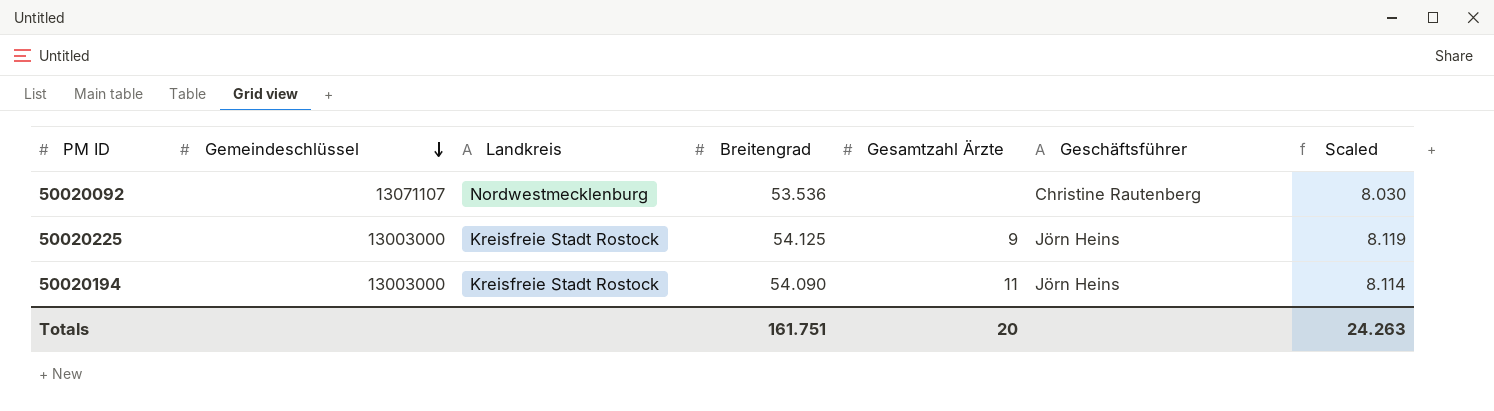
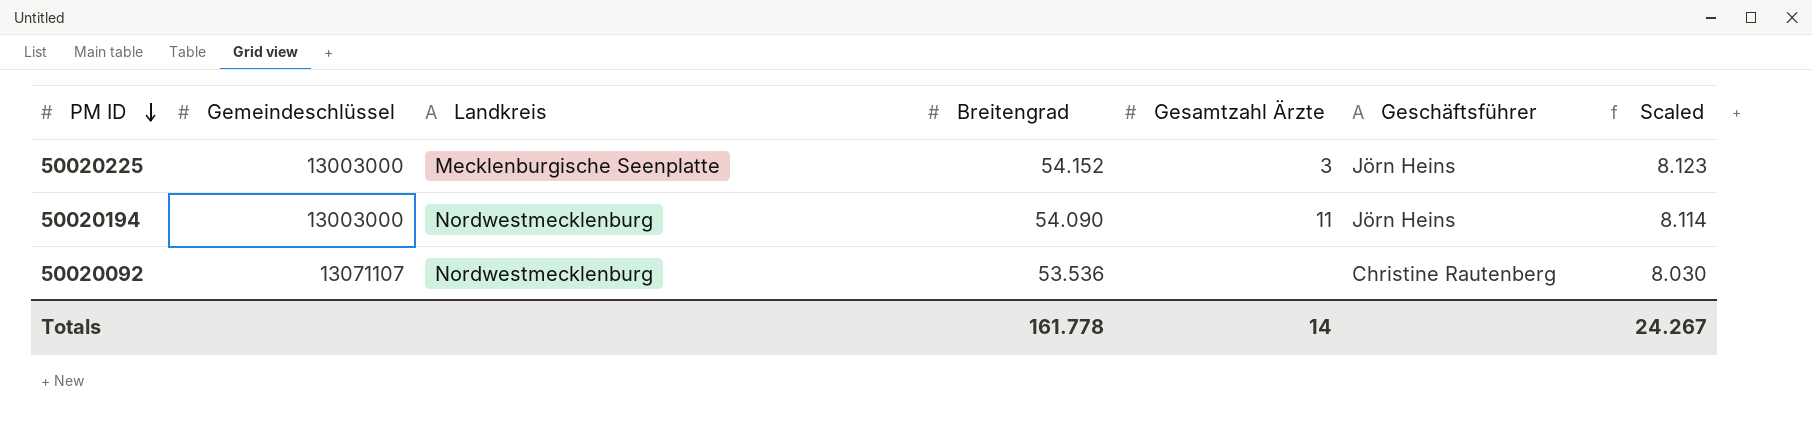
row order: Gemeindeschlüssel descending -> PM ID descending
50020225 | Landkreis: Kreisfreie Stadt Rostock -> Mecklenburgische Seenplatte
50020225 | Breitengrad: 54.125 -> 54.152
50020225 | Gesamtzahl Ärzte: 9 -> 3
50020225 | Scaled: 8.119 -> 8.123
50020194 | Landkreis: Kreisfreie Stadt Rostock -> Nordwestmecklenburg
Totals | Breitengrad: 161.751 -> 161.778
Totals | Gesamtzahl Ärzte: 20 -> 14
Totals | Scaled: 24.263 -> 24.267

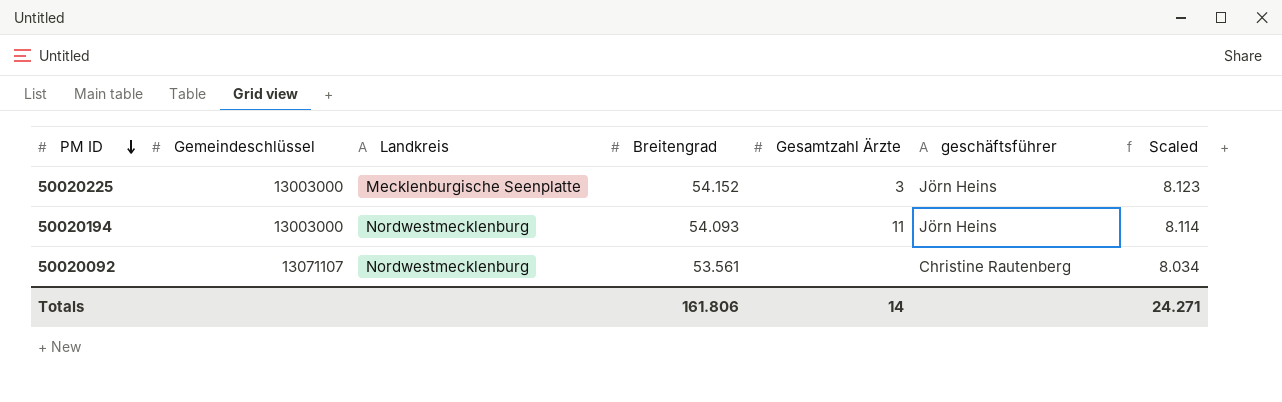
column name: Geschäftsführer -> geschäftsführer
50020194 | Breitengrad: 54.090 -> 54.093
50020092 | Breitengrad: 53.536 -> 53.561
50020092 | Scaled: 8.030 -> 8.034
Totals | Breitengrad: 161.778 -> 161.806
Totals | Scaled: 24.267 -> 24.271

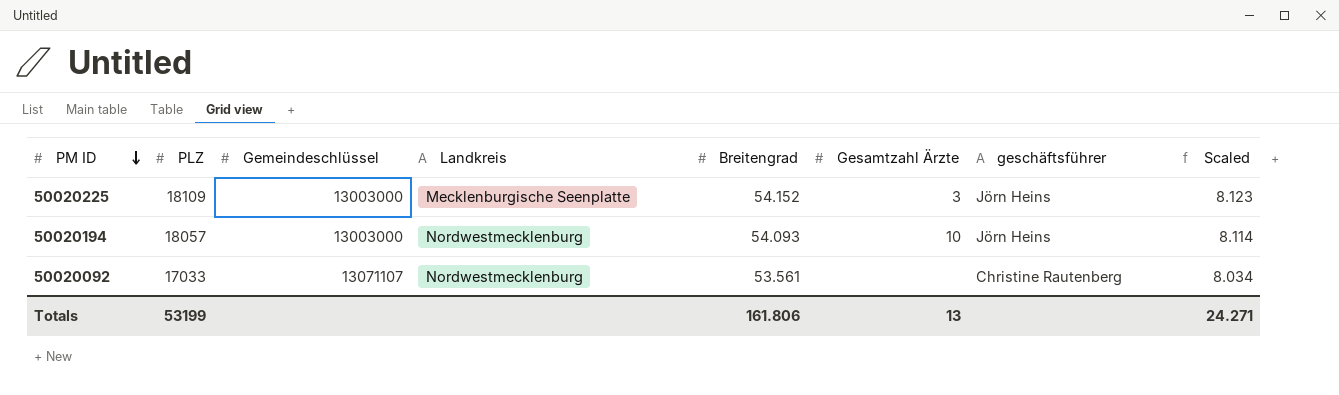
column PLZ | position: none -> 2
50020194 | Gesamtzahl Ärzte: 11 -> 10
Totals | Gesamtzahl Ärzte: 14 -> 13

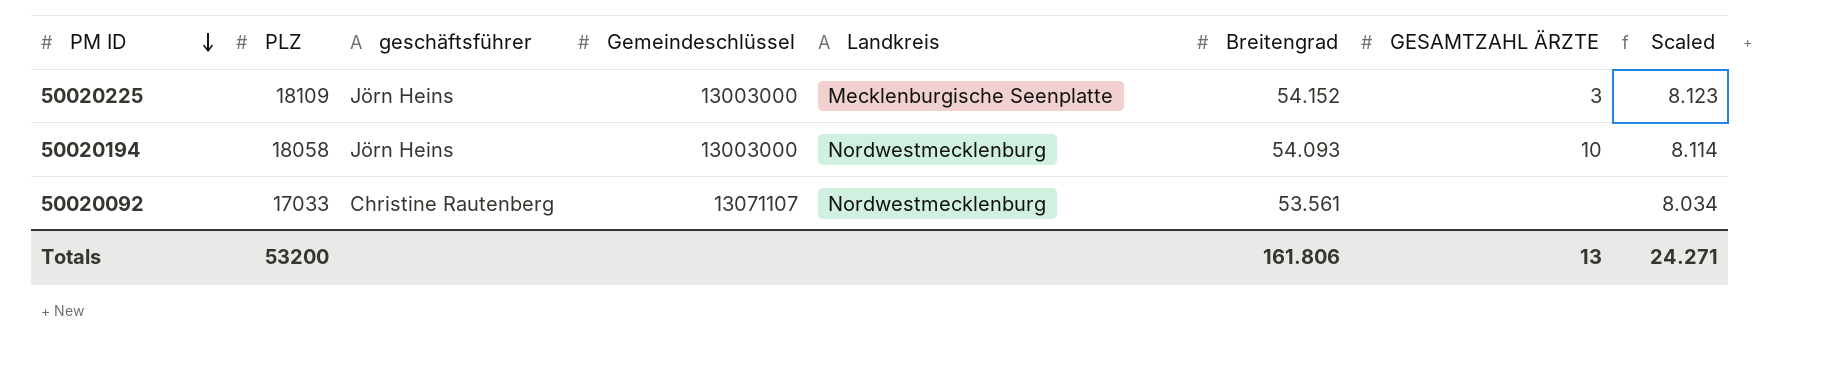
column geschäftsführer | position: 7 -> 3
column name: Gesamtzahl Ärzte -> GESAMTZAHL ÄRZTE
50020194 | PLZ: 18057 -> 18058
Totals | PLZ: 53199 -> 53200

